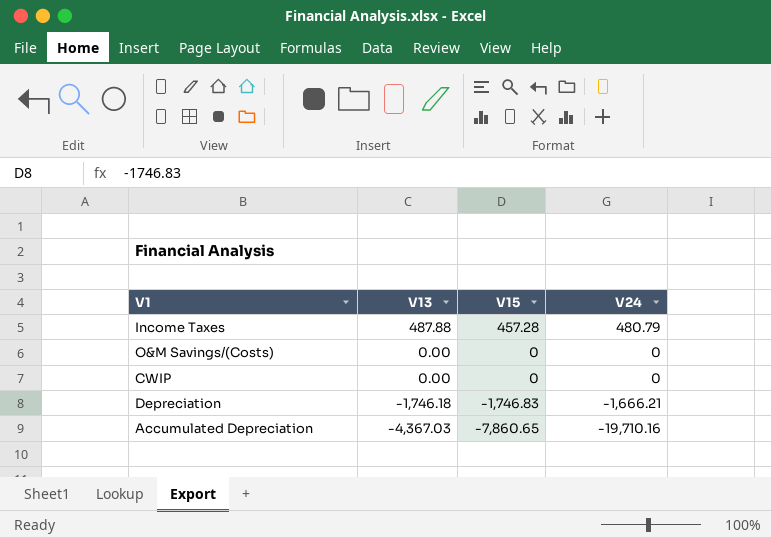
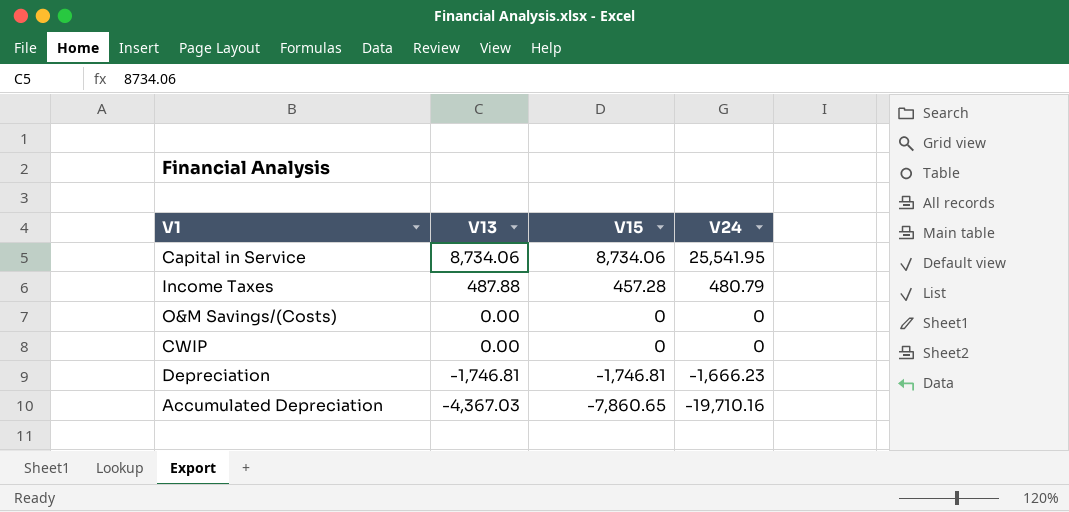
row Capital in Service: none -> 8,734.06 | 8,734.06 | 25,541.95
Depreciation | V13: -1,746.18 -> -1,746.81
Depreciation | V15: -1,746.83 -> -1,746.81
Depreciation | V24: -1,666.21 -> -1,666.23

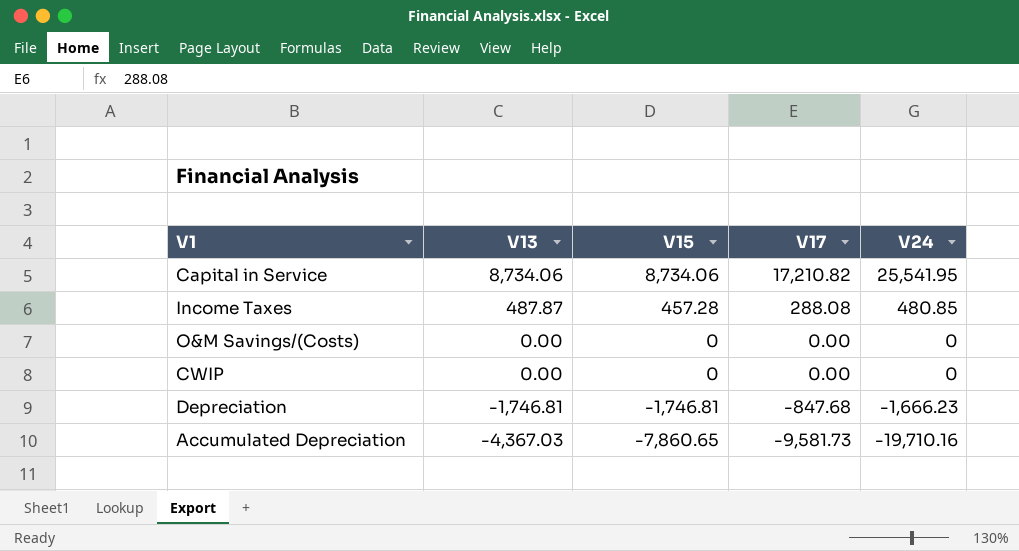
column V17 | position: none -> 4
Income Taxes | V13: 487.88 -> 487.87
Income Taxes | V24: 480.79 -> 480.85

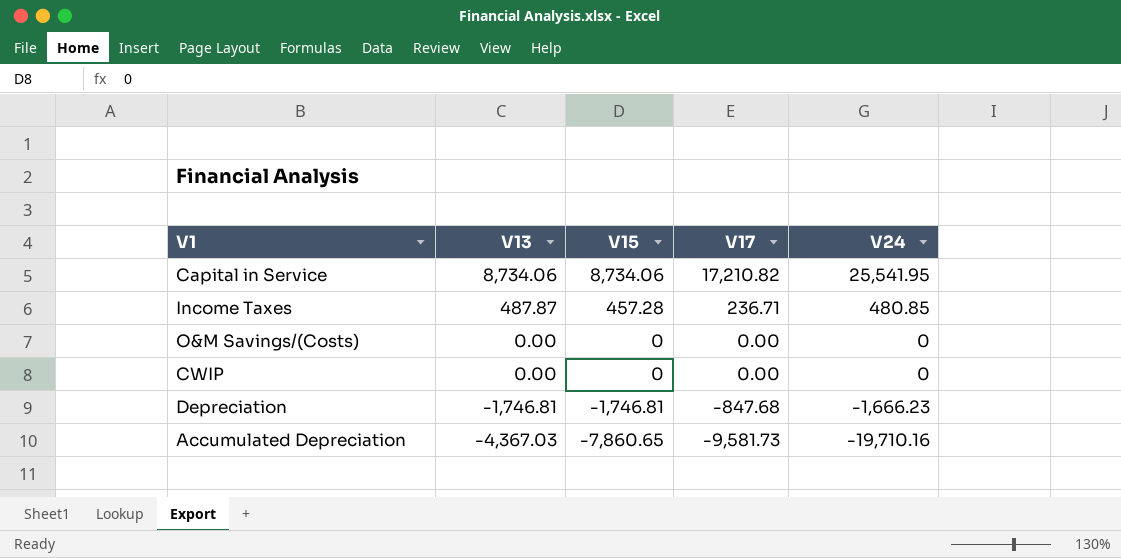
Income Taxes | V17: 288.08 -> 236.71

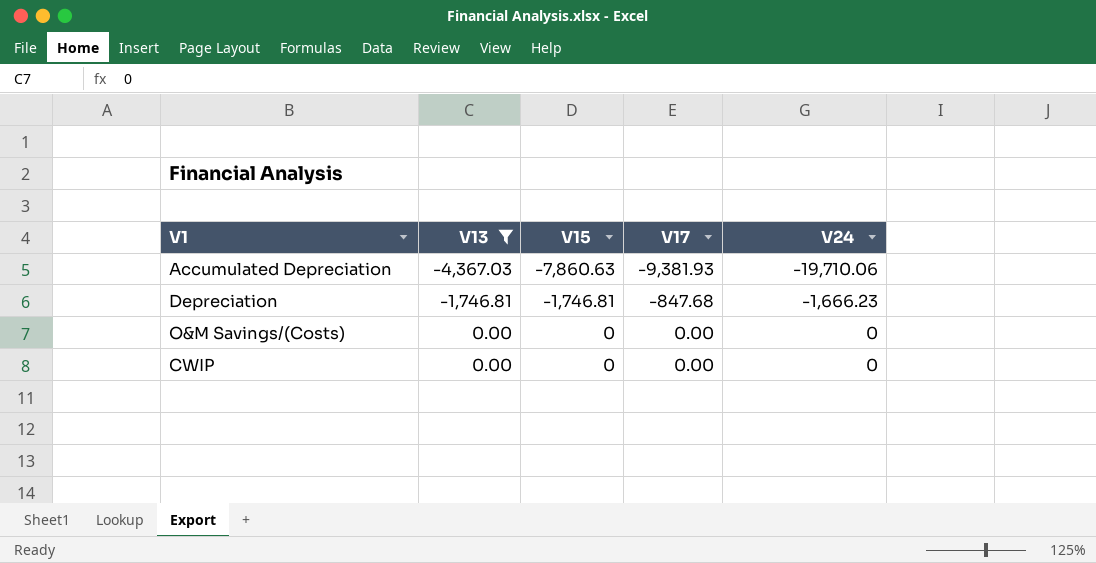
filter: none -> V13 <= 0.00
row order: V13 descending -> V13 ascending
Accumulated Depreciation | V15: -7,860.65 -> -7,860.63
Accumulated Depreciation | V17: -9,581.73 -> -9,381.93
Accumulated Depreciation | V24: -19,710.16 -> -19,710.06

